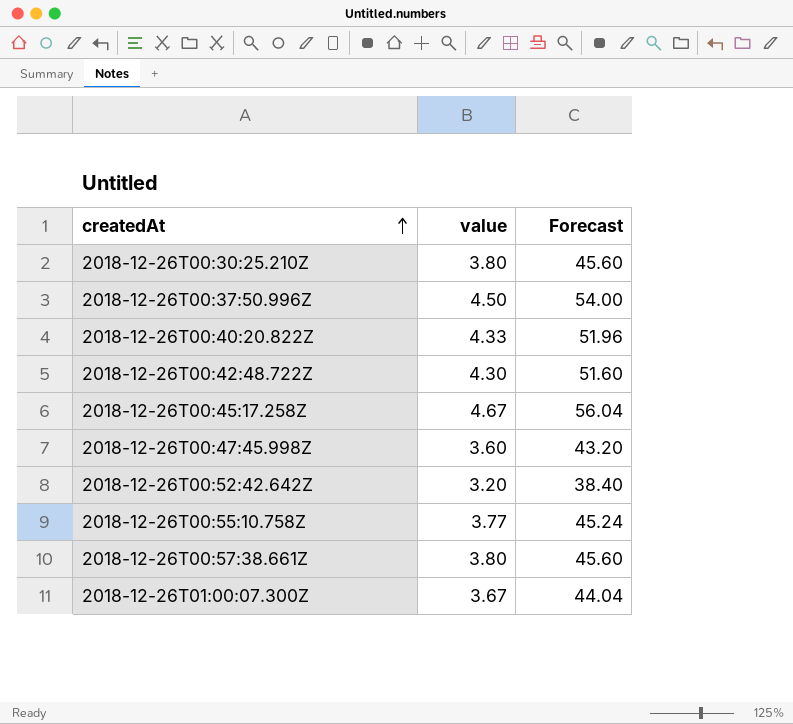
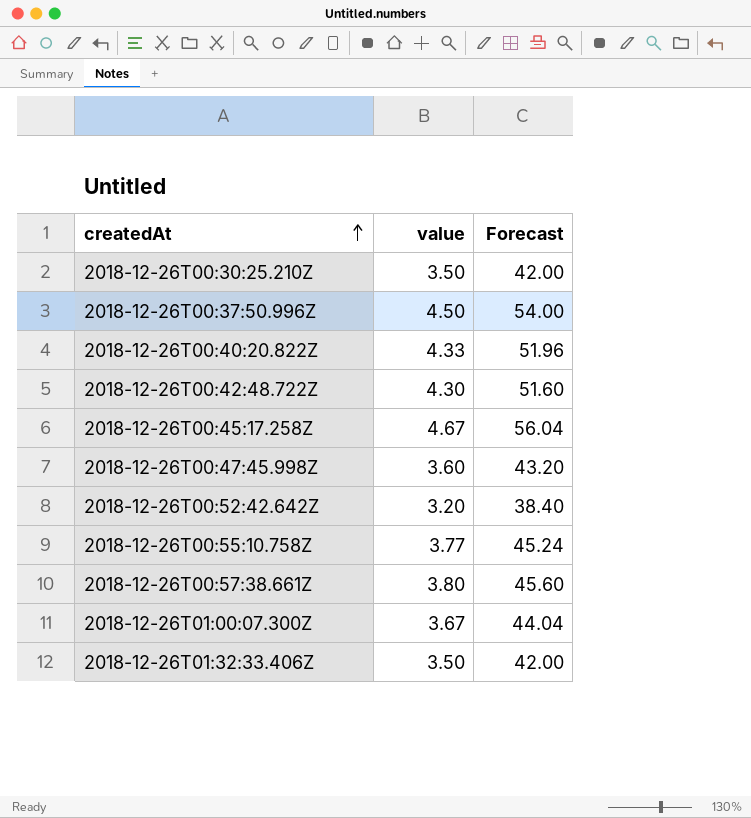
2018-12-26T00:30:25.210Z | value: 3.80 -> 3.50
2018-12-26T00:30:25.210Z | Forecast: 45.60 -> 42.00
row 2018-12-26T01:32:33.406Z: none -> 3.50 | 42.00

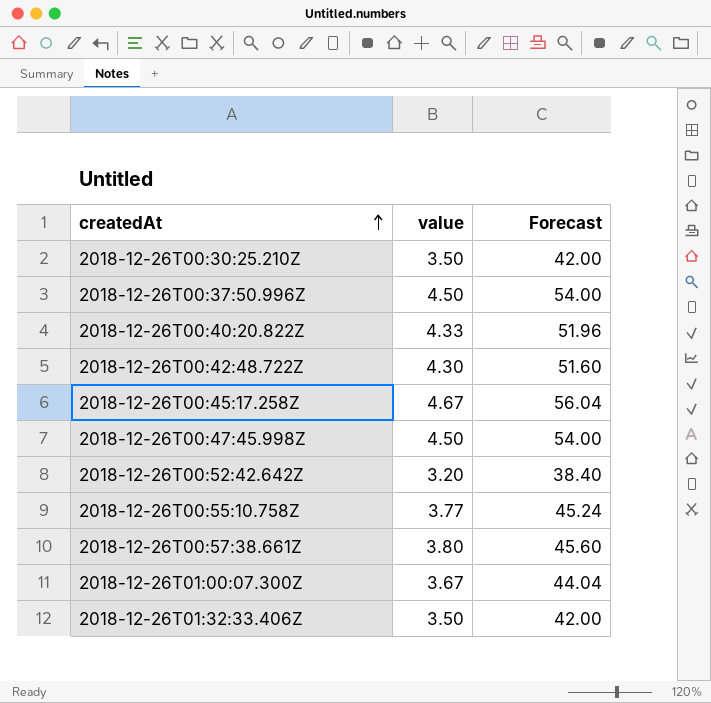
2018-12-26T00:47:45.998Z | value: 3.60 -> 4.50
2018-12-26T00:47:45.998Z | Forecast: 43.20 -> 54.00

